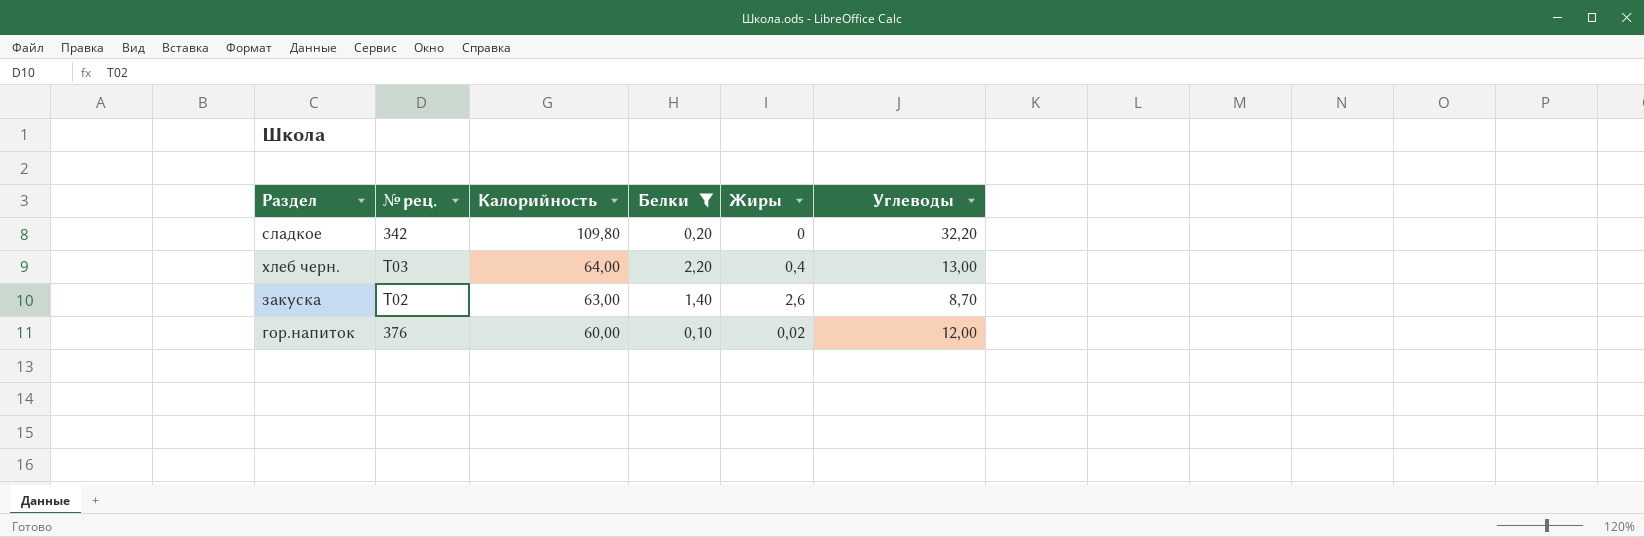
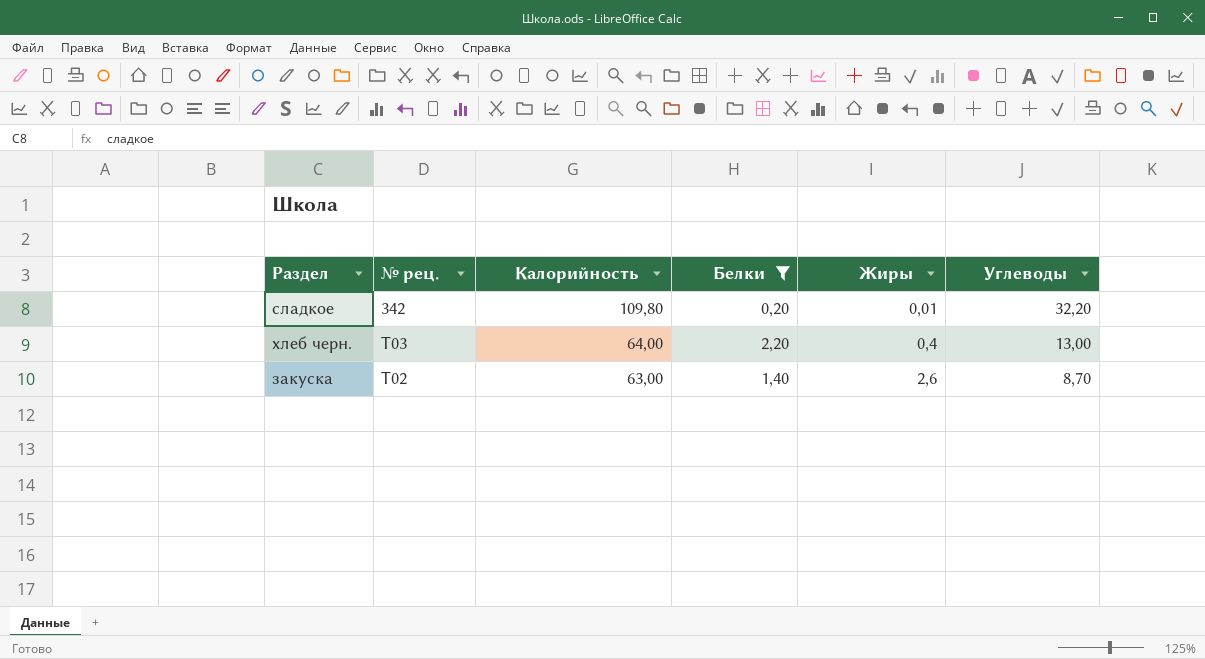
row гор.напиток: 376 | 60,00 | 0,10 | 0,02 | 12,00 -> none
сладкое | Жиры: 0 -> 0,01

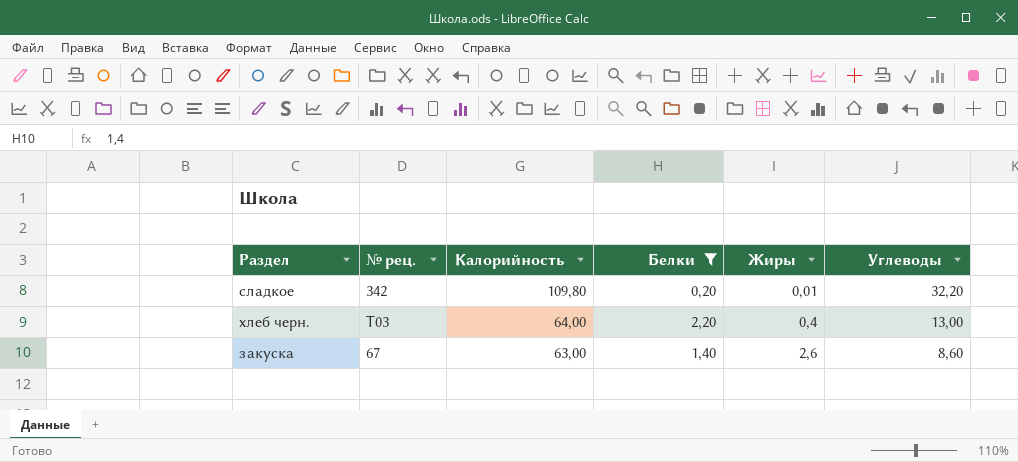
закуска | № рец.: Т02 -> 67
закуска | Углеводы: 8,70 -> 8,60

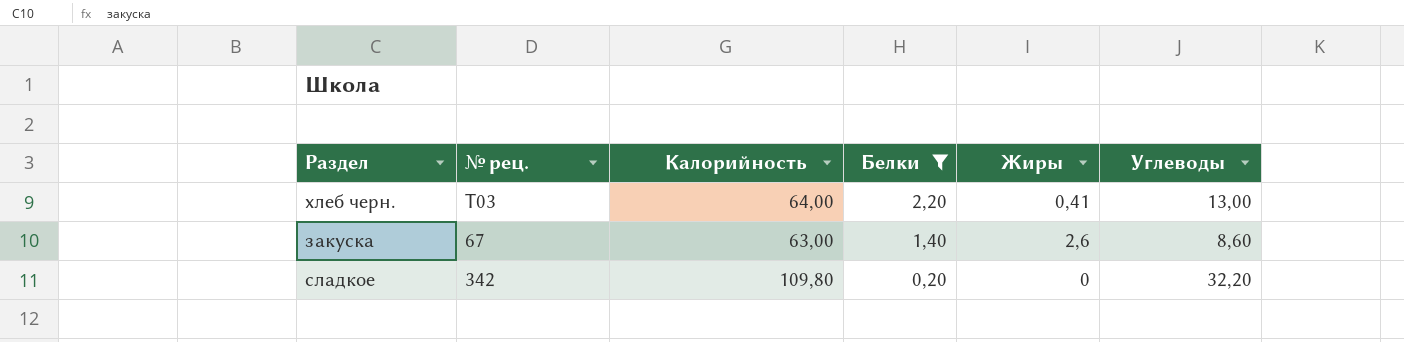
row order: Калорийность descending -> Белки descending
хлеб черн. | Жиры: 0,4 -> 0,41
сладкое | Жиры: 0,01 -> 0

